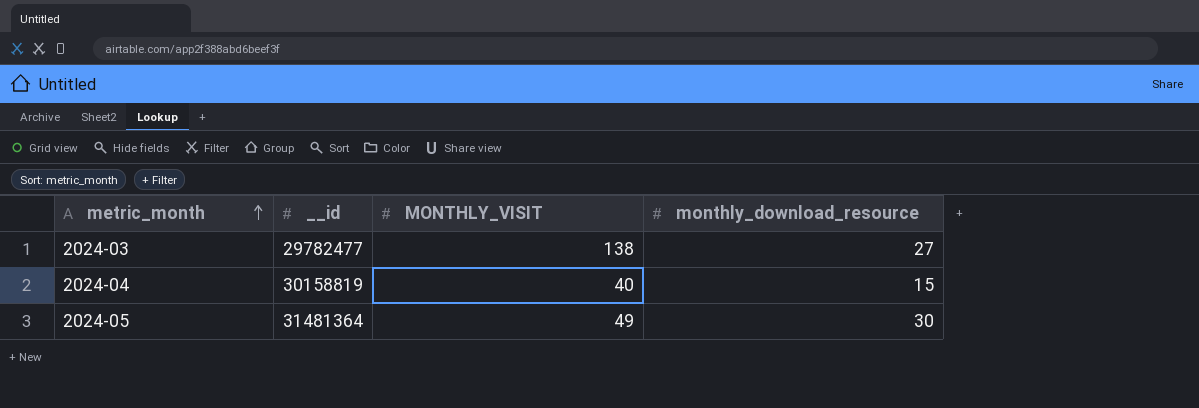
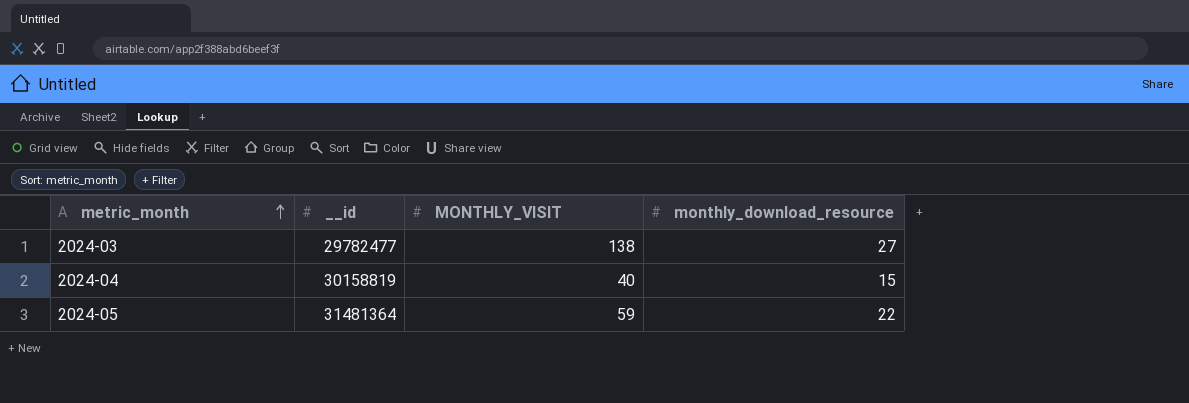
2024-05 | MONTHLY_VISIT: 49 -> 59
2024-05 | monthly_download_resource: 30 -> 22

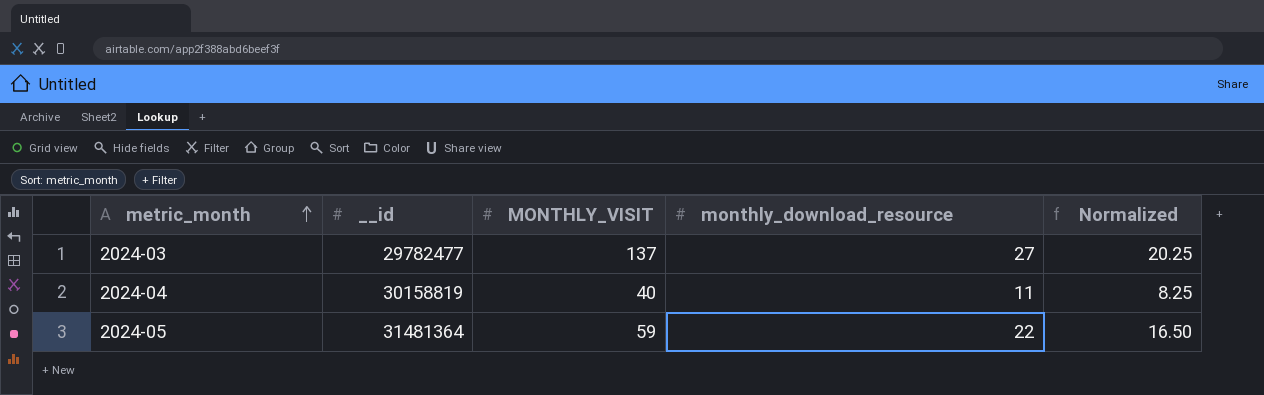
column Normalized | formula: none -> [monthly_download_resource] * 0.75
2024-03 | MONTHLY_VISIT: 138 -> 137
2024-04 | monthly_download_resource: 15 -> 11

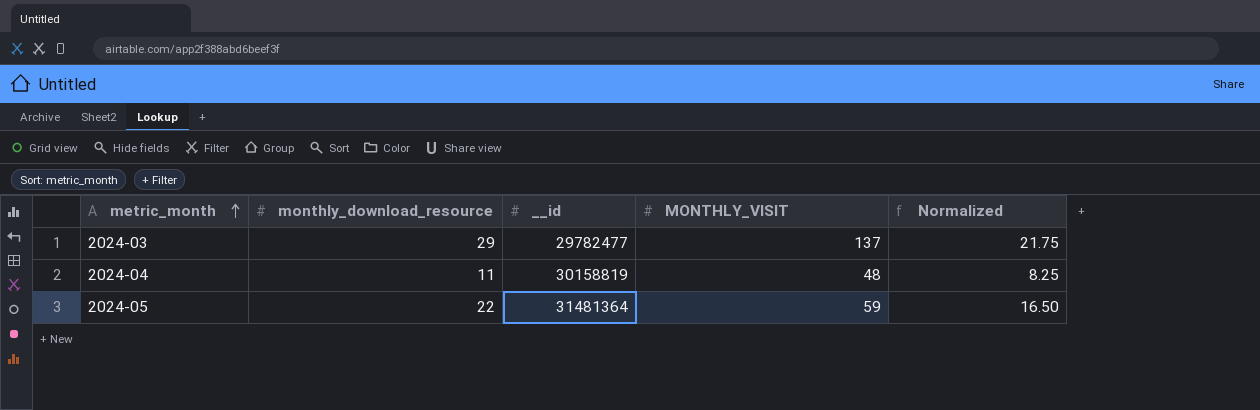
column monthly_download_resource | position: 4 -> 2
2024-03 | monthly_download_resource: 27 -> 29
2024-03 | Normalized: 20.25 -> 21.75
2024-04 | MONTHLY_VISIT: 40 -> 48

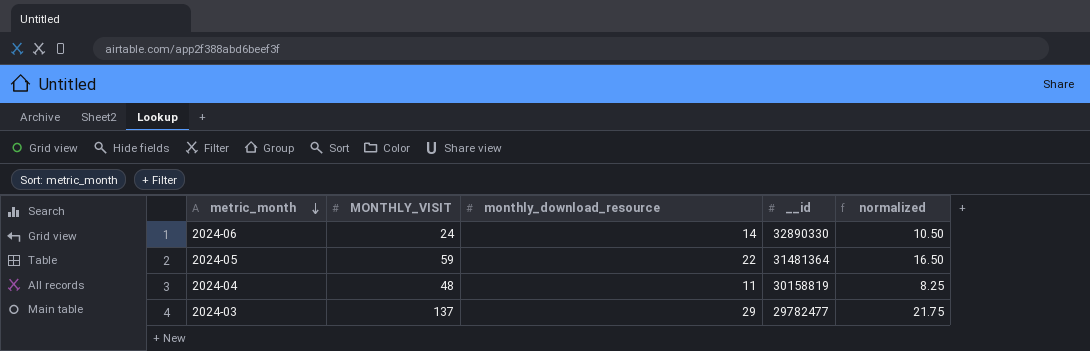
row order: metric_month ascending -> metric_month descending
column MONTHLY_VISIT | position: 4 -> 2
column name: Normalized -> normalized
row 2024-06: none -> 24 | 14 | 32890330 | 10.50

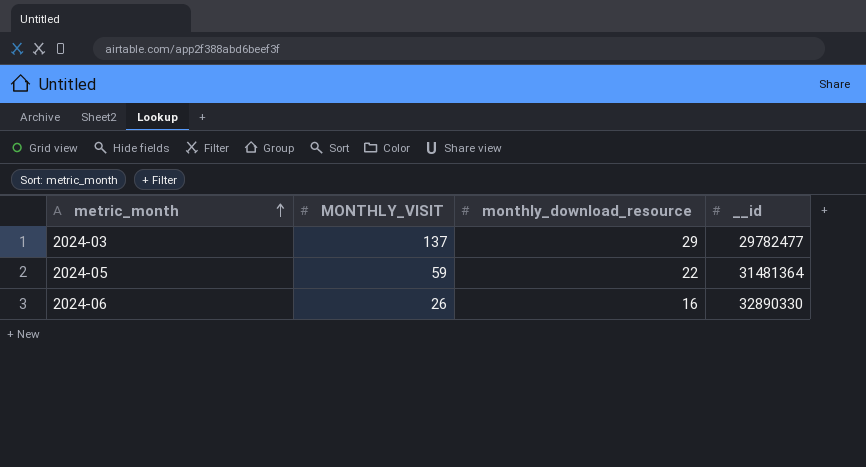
row order: metric_month descending -> metric_month ascending
column normalized | formula: [monthly_download_resource] * 0.75 -> none
row 2024-04: 48 | 11 | 30158819 | 8.25 -> none
2024-06 | MONTHLY_VISIT: 24 -> 26
2024-06 | monthly_download_resource: 14 -> 16

